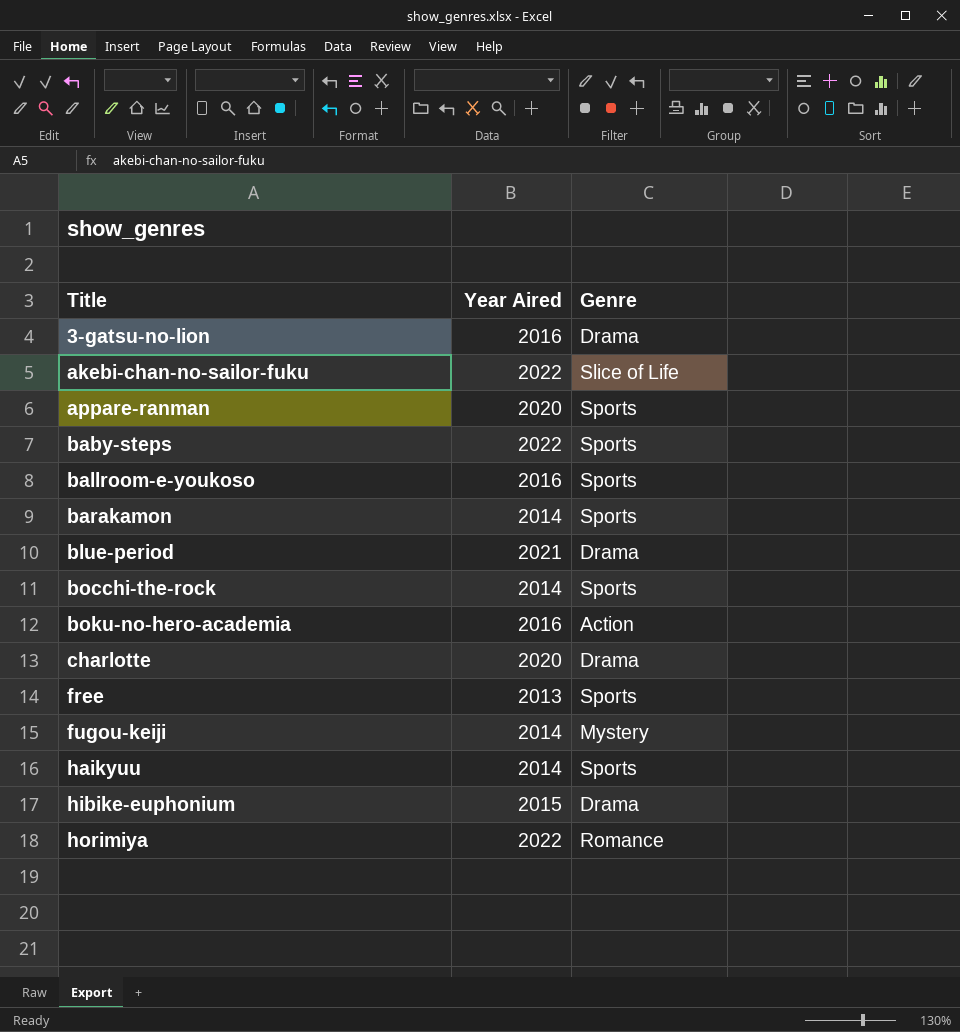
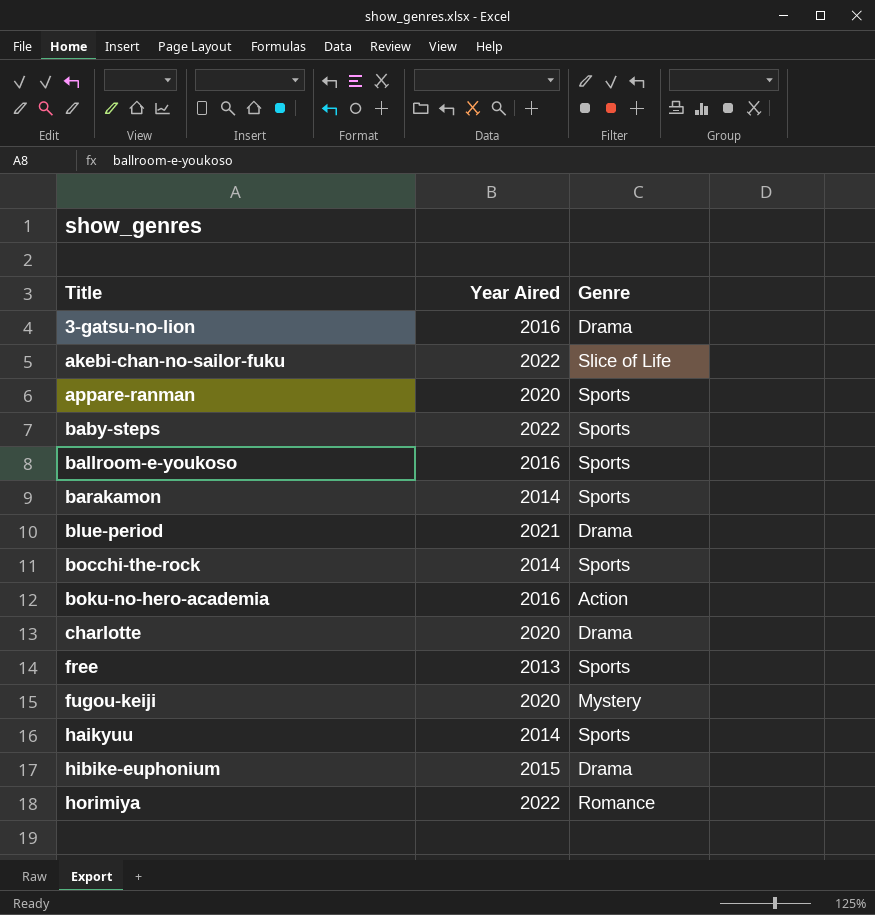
fugou-keiji | Year Aired: 2014 -> 2020

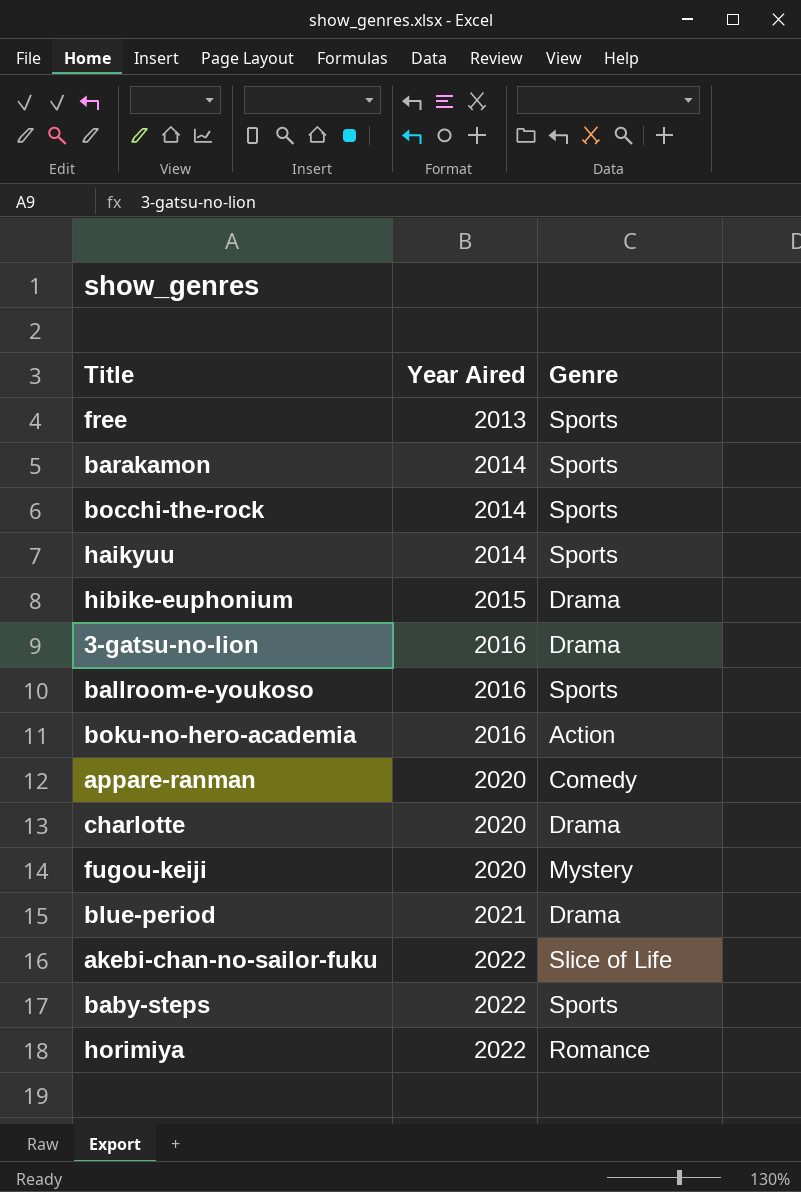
row order: Title ascending -> Year Aired ascending
appare-ranman | Genre: Sports -> Comedy

